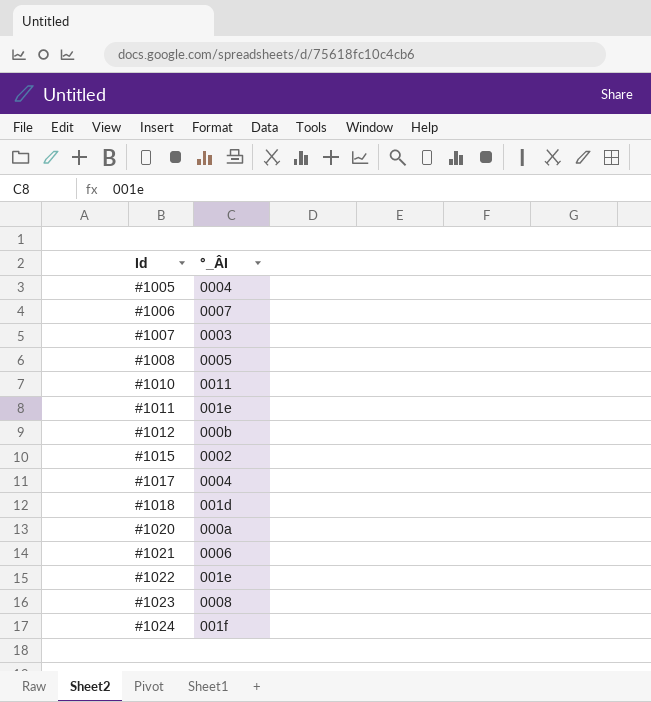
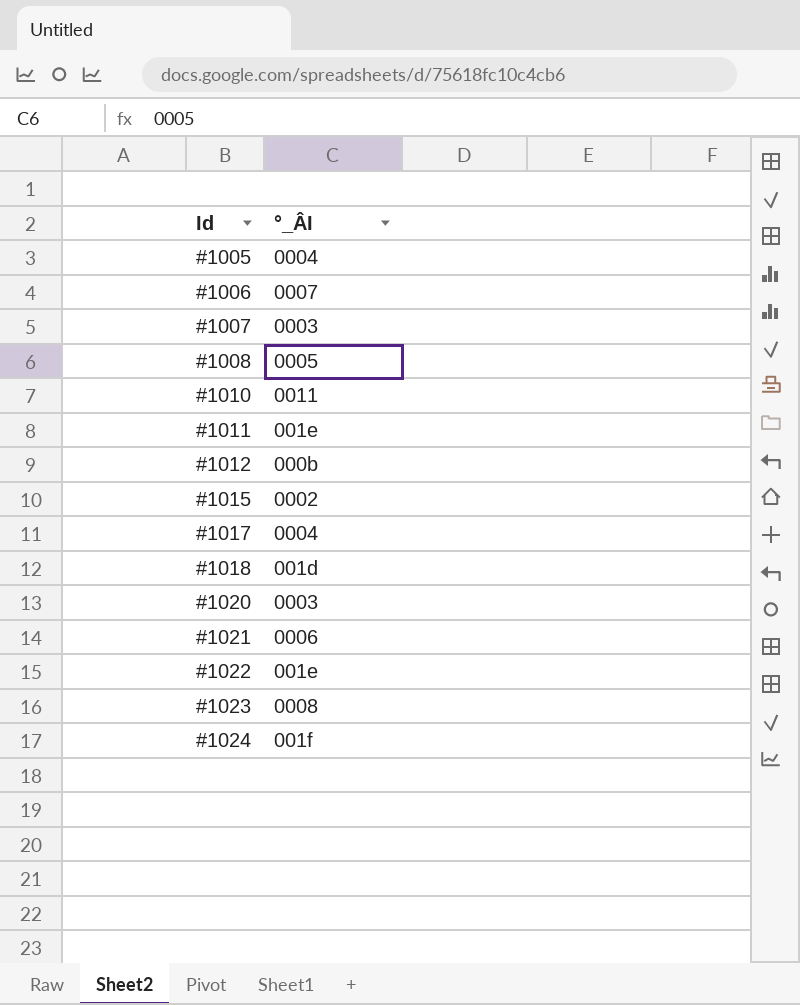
#1020 | °_ÂI: 000a -> 0003

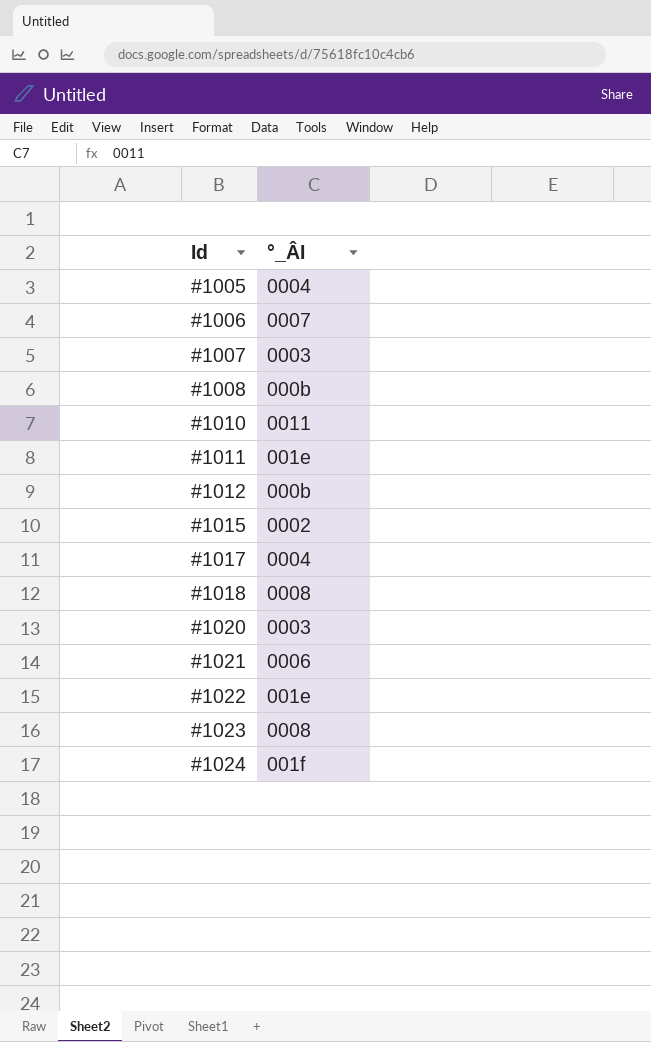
#1008 | °_ÂI: 0005 -> 000b
#1018 | °_ÂI: 001d -> 0008

